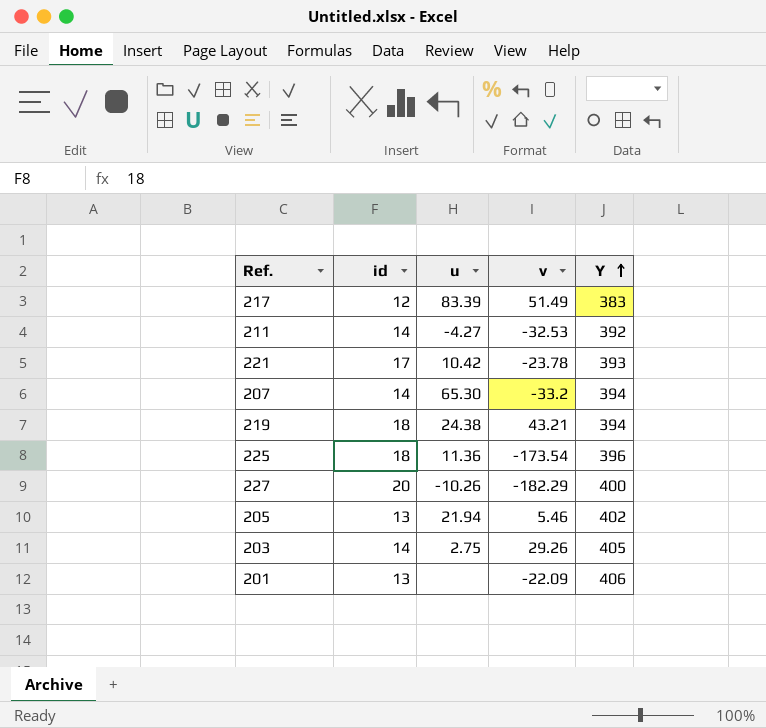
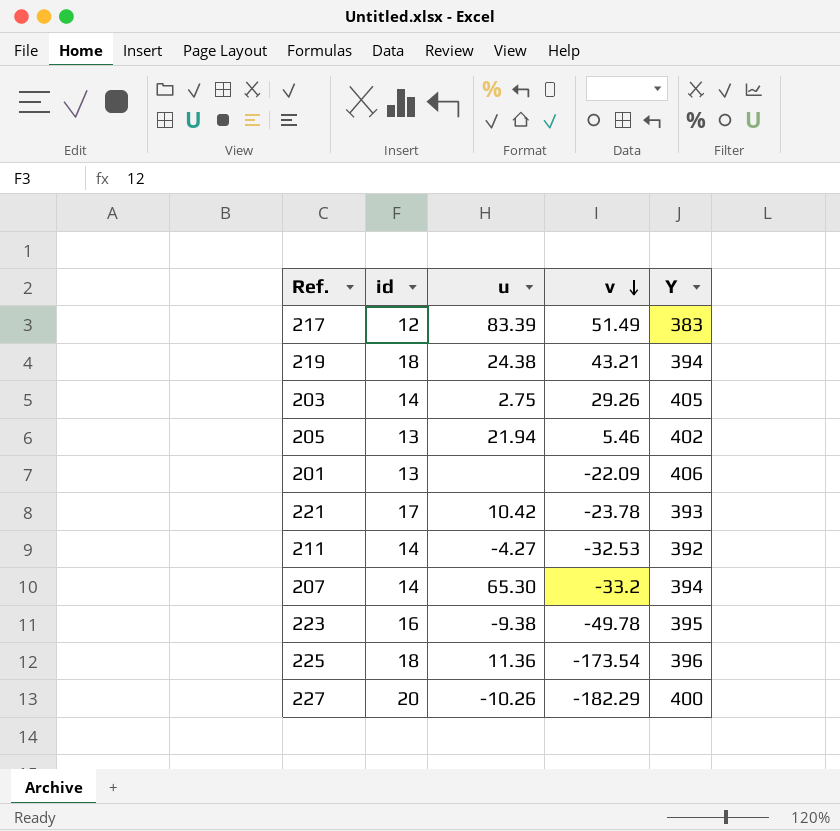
row order: Y ascending -> v descending
row 223: none -> 16 | -9.38 | -49.78 | 395

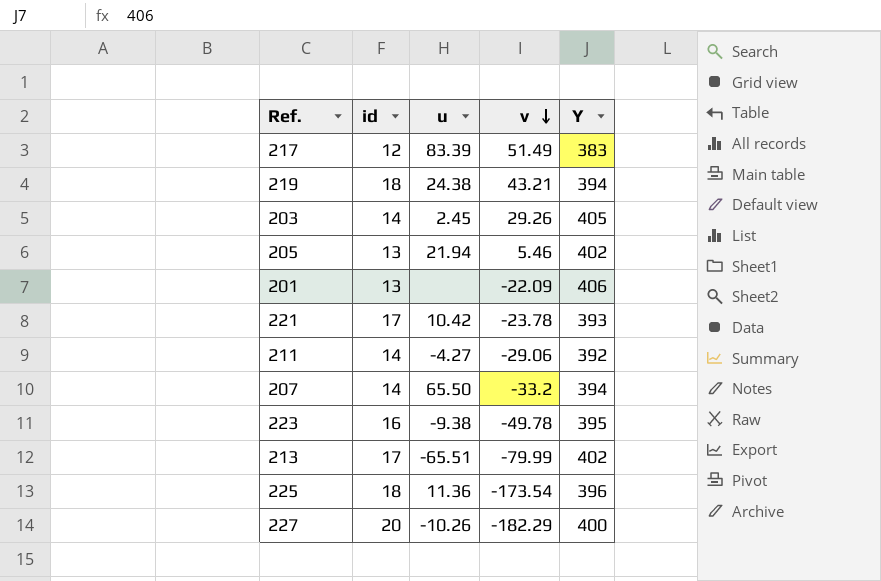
203 | u: 2.75 -> 2.45
211 | v: -32.53 -> -29.06
207 | u: 65.30 -> 65.50
row 213: none -> 17 | -65.51 | -79.99 | 402

